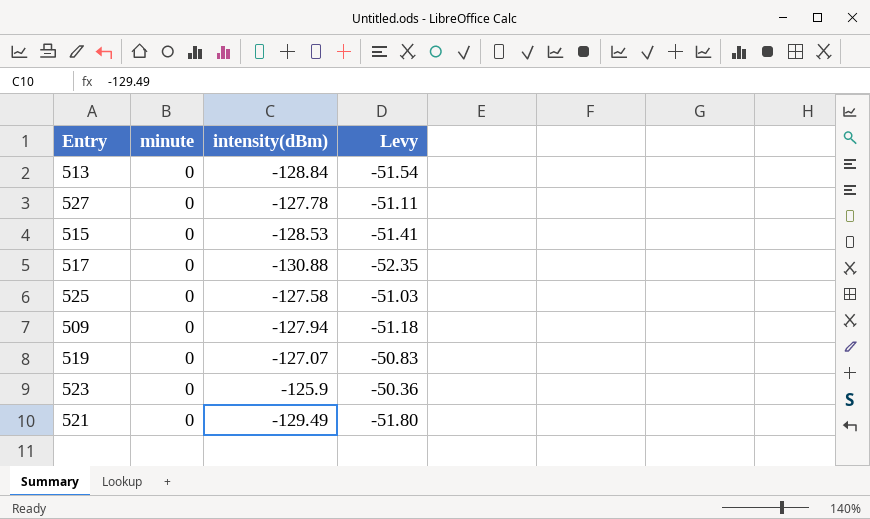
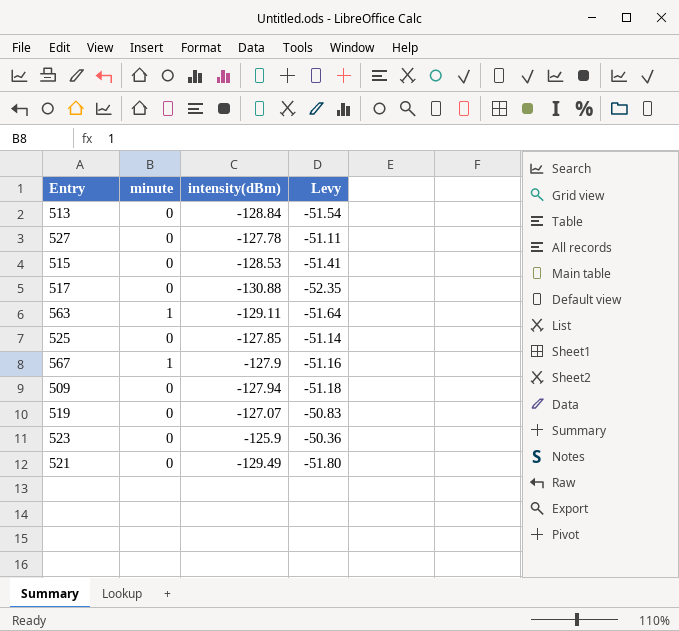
row 563: none -> 1 | -129.11 | -51.64
525 | intensity(dBm): -127.58 -> -127.85
525 | Levy: -51.03 -> -51.14
row 567: none -> 1 | -127.9 | -51.16

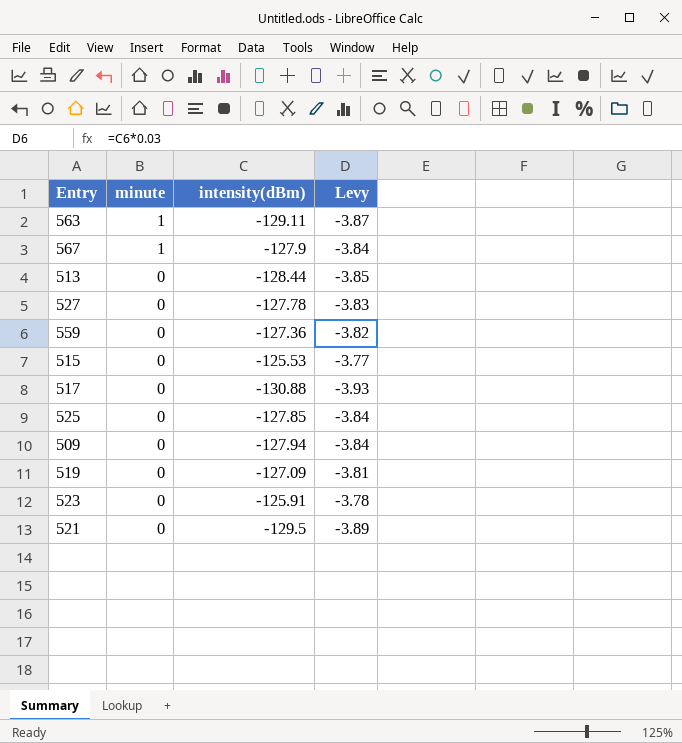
row order: none -> minute descending
column Levy | formula: [intensity(dBm)] * 0.4 -> [intensity(dBm)] * 0.03
513 | intensity(dBm): -128.84 -> -128.44
row 559: none -> 0 | -127.36 | -3.82
515 | intensity(dBm): -128.53 -> -125.53
519 | intensity(dBm): -127.07 -> -127.09
523 | intensity(dBm): -125.9 -> -125.91
521 | intensity(dBm): -129.49 -> -129.5

